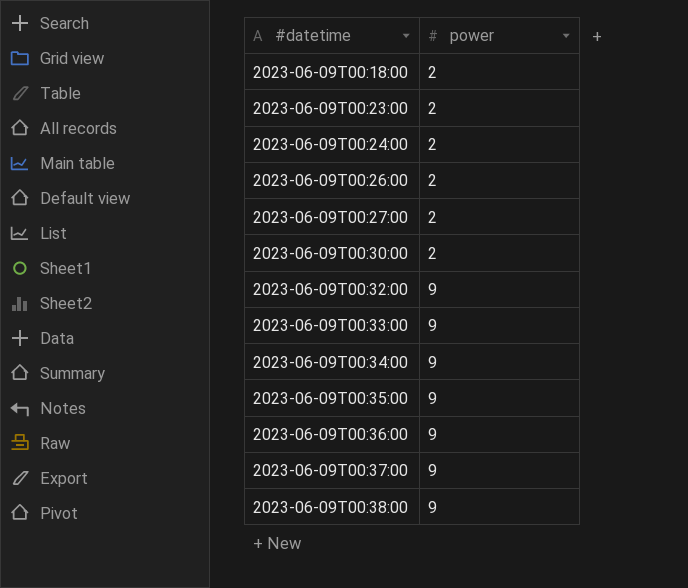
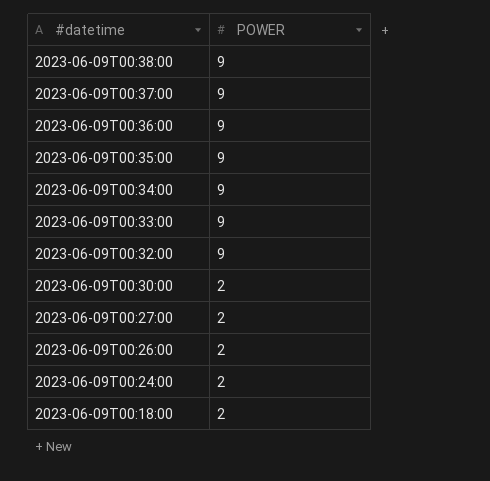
row order: #datetime ascending -> #datetime descending
column name: power -> POWER
row 2023-06-09T00:23:00: 2 -> none

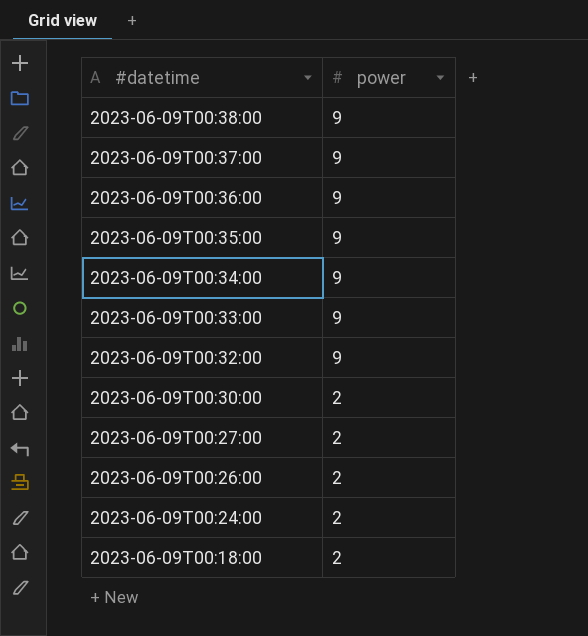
column name: POWER -> power

